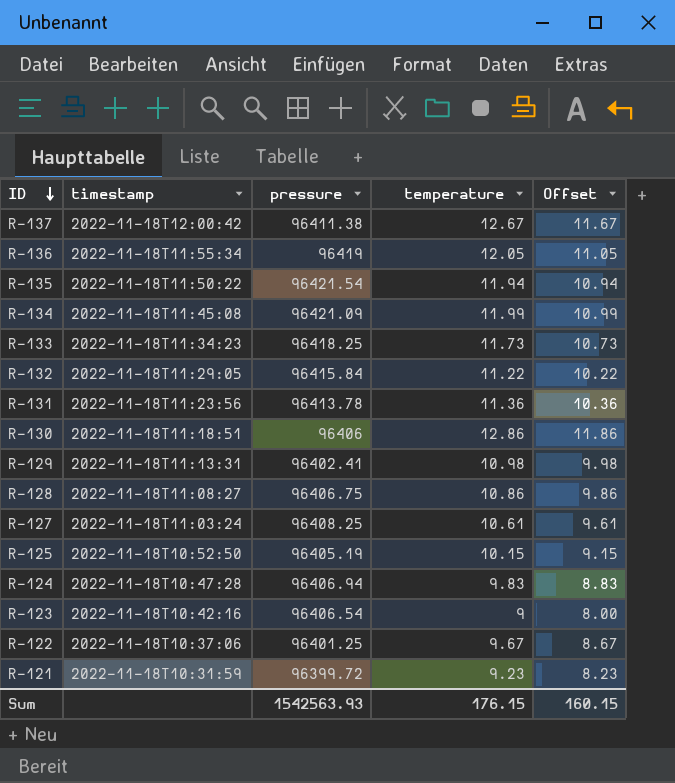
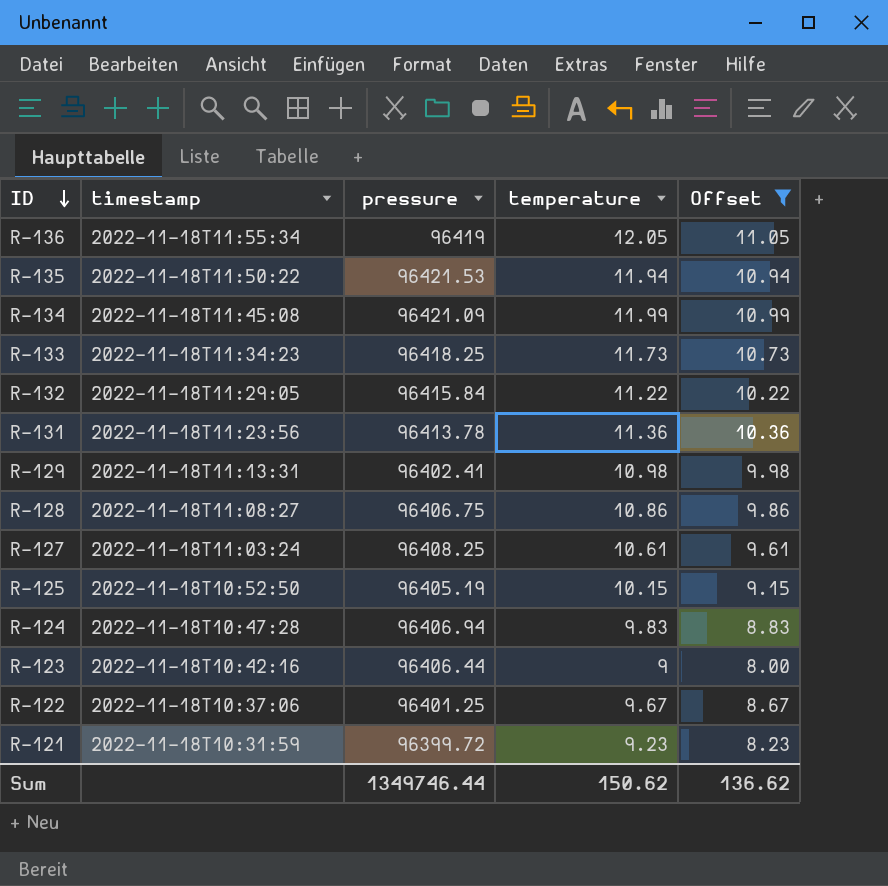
filter: none -> Offset <= 11.05
R-135 | pressure: 96421.54 -> 96421.53
R-123 | pressure: 96406.54 -> 96406.44
Sum | pressure: 1542563.93 -> 1349746.44
Sum | temperature: 176.15 -> 150.62
Sum | Offset: 160.15 -> 136.62

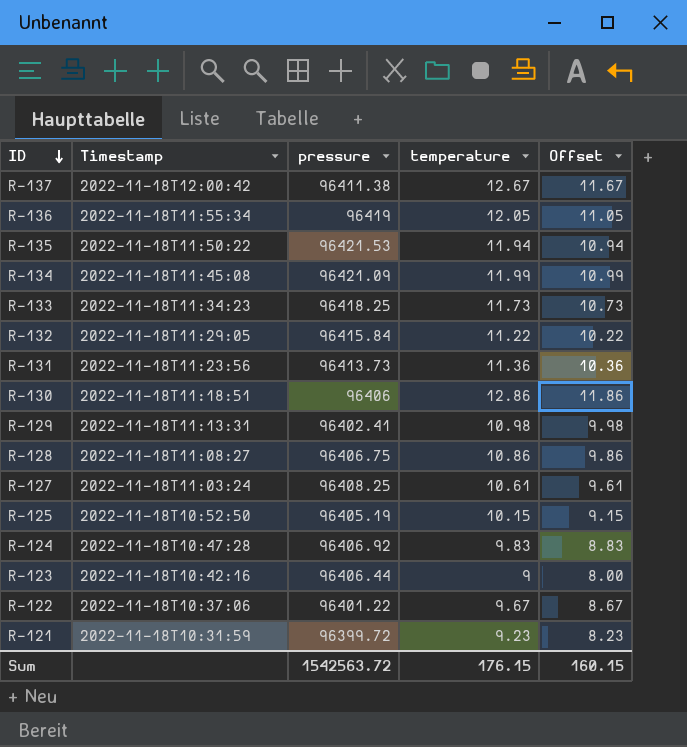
filter: Offset <= 11.05 -> none
column name: timestamp -> Timestamp
R-131 | pressure: 96413.78 -> 96413.73
R-124 | pressure: 96406.94 -> 96406.92
R-122 | pressure: 96401.25 -> 96401.22
Sum | pressure: 1349746.44 -> 1542563.72
Sum | temperature: 150.62 -> 176.15
Sum | Offset: 136.62 -> 160.15

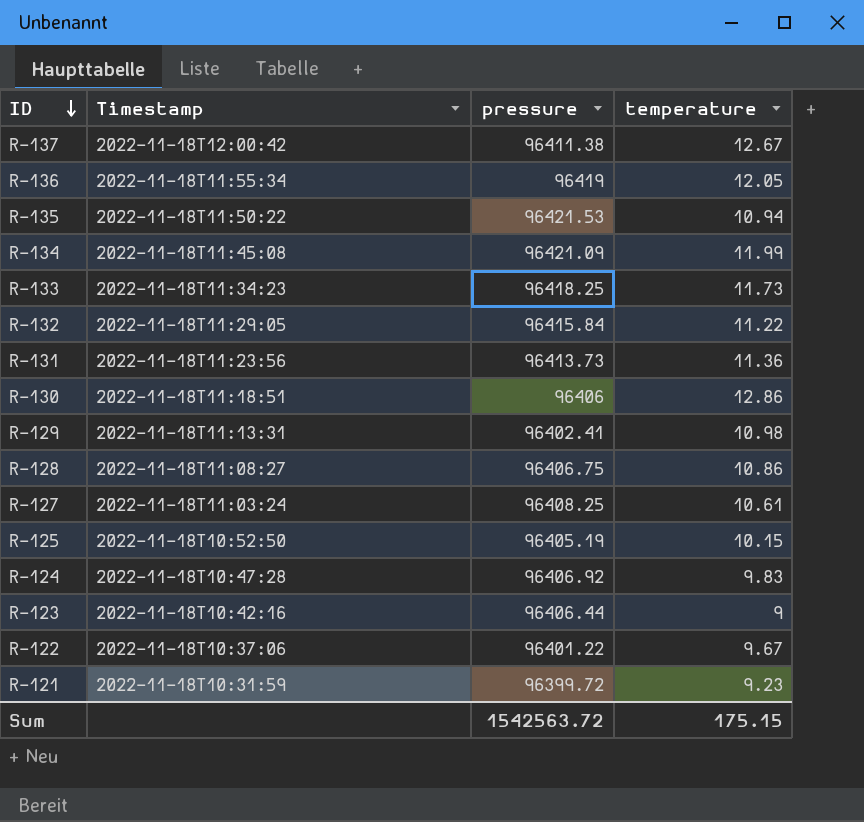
column Offset | formula: [temperature] - 1 -> none
R-135 | temperature: 11.94 -> 10.94
Sum | temperature: 176.15 -> 175.15

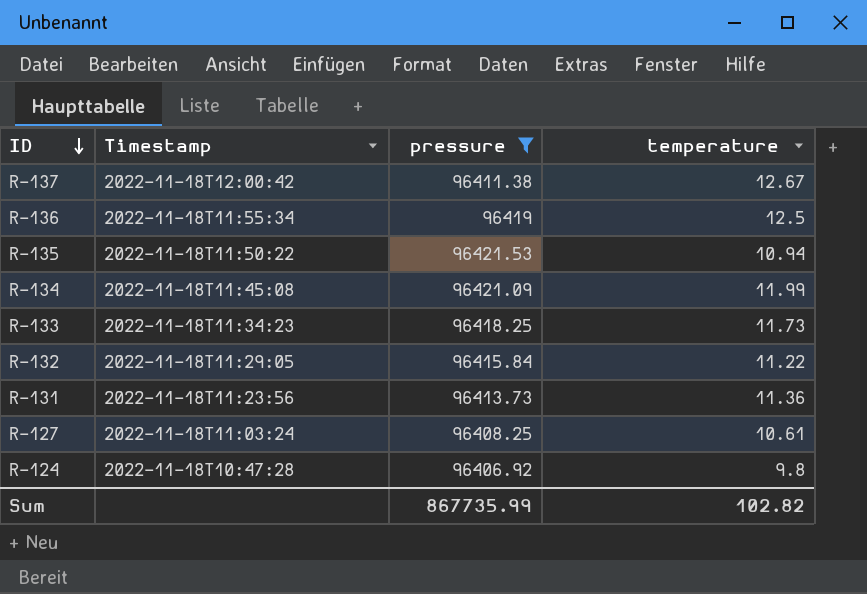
filter: none -> pressure >= 96406.92
R-136 | temperature: 12.05 -> 12.5
R-124 | temperature: 9.83 -> 9.8
Sum | pressure: 1542563.72 -> 867735.99
Sum | temperature: 175.15 -> 102.82

